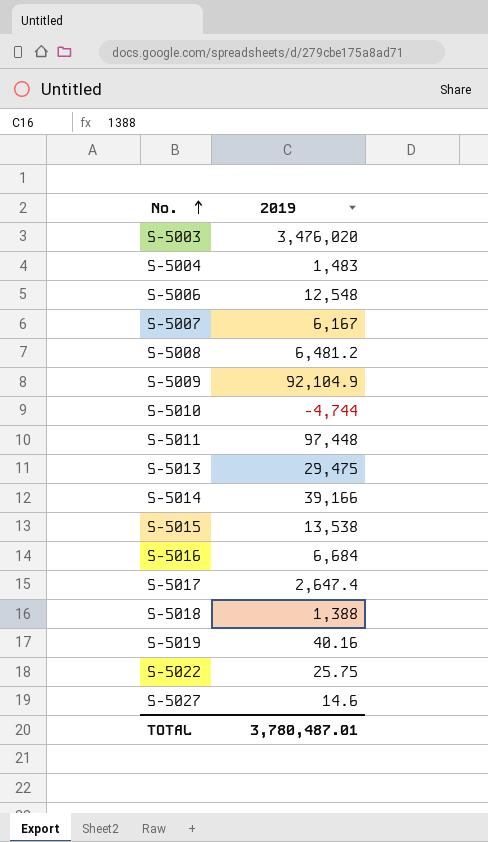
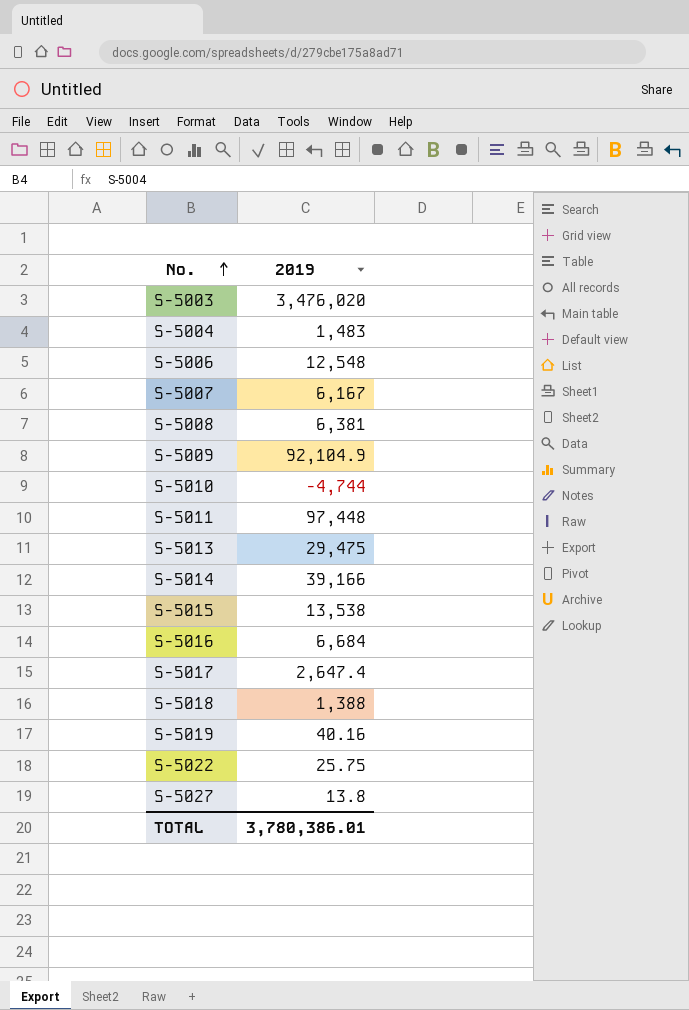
S-5008 | 2019: 6,481.2 -> 6,381
S-5027 | 2019: 14.6 -> 13.8
TOTAL | 2019: 3,780,487.01 -> 3,780,386.01

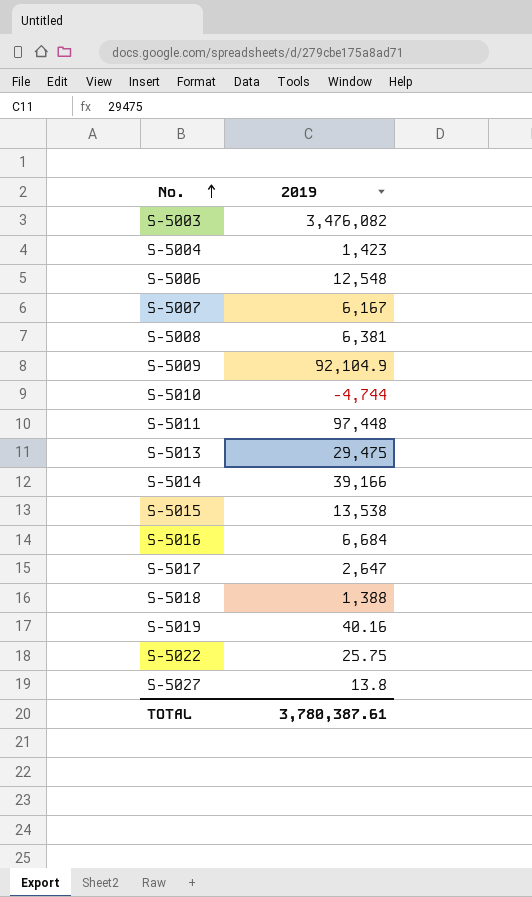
S-5003 | 2019: 3,476,020 -> 3,476,082
S-5004 | 2019: 1,483 -> 1,423
S-5017 | 2019: 2,647.4 -> 2,647
TOTAL | 2019: 3,780,386.01 -> 3,780,387.61

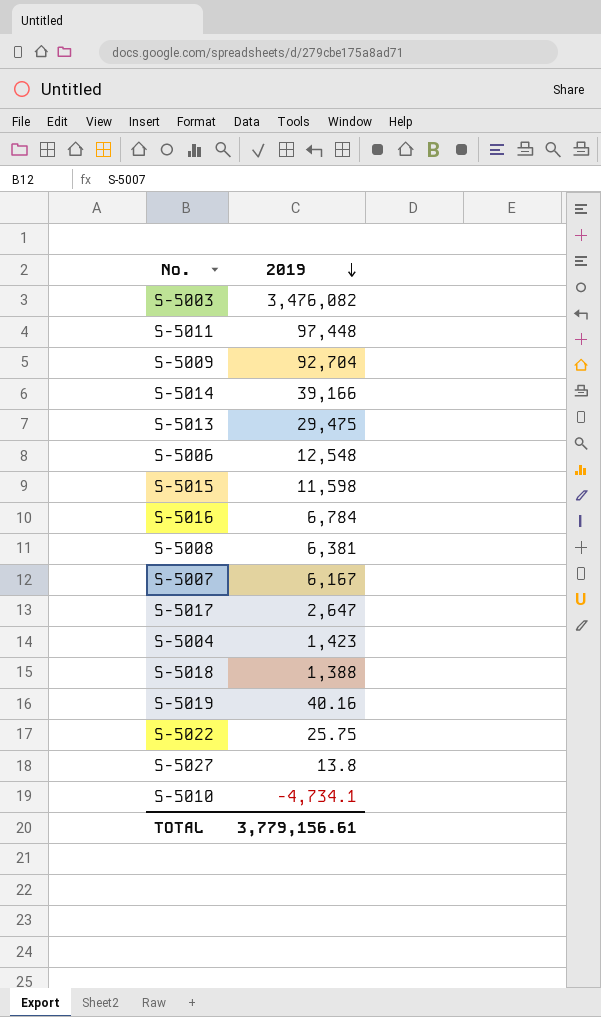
row order: No. ascending -> 2019 descending
S-5009 | 2019: 92,104.9 -> 92,704
S-5015 | 2019: 13,538 -> 11,598
S-5016 | 2019: 6,684 -> 6,784
S-5010 | 2019: -4,744 -> -4,734.1
TOTAL | 2019: 3,780,387.61 -> 3,779,156.61

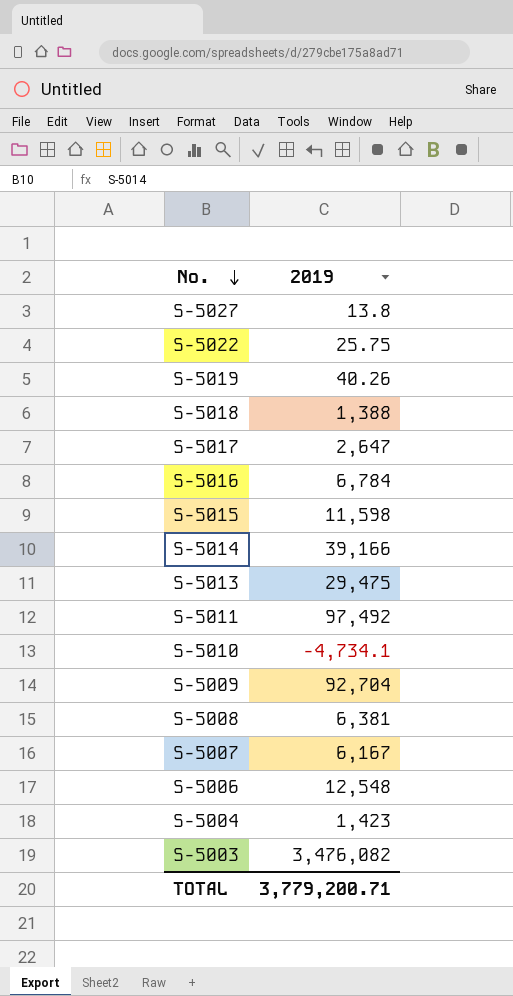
row order: 2019 descending -> No. descending
S-5019 | 2019: 40.16 -> 40.26
S-5011 | 2019: 97,448 -> 97,492
TOTAL | 2019: 3,779,156.61 -> 3,779,200.71

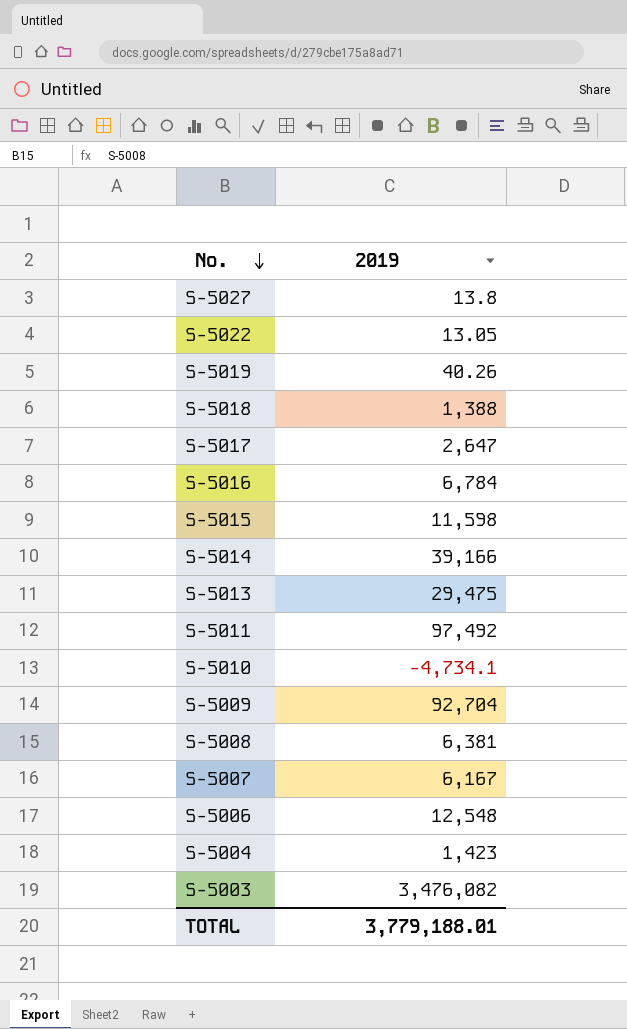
S-5022 | 2019: 25.75 -> 13.05
TOTAL | 2019: 3,779,200.71 -> 3,779,188.01

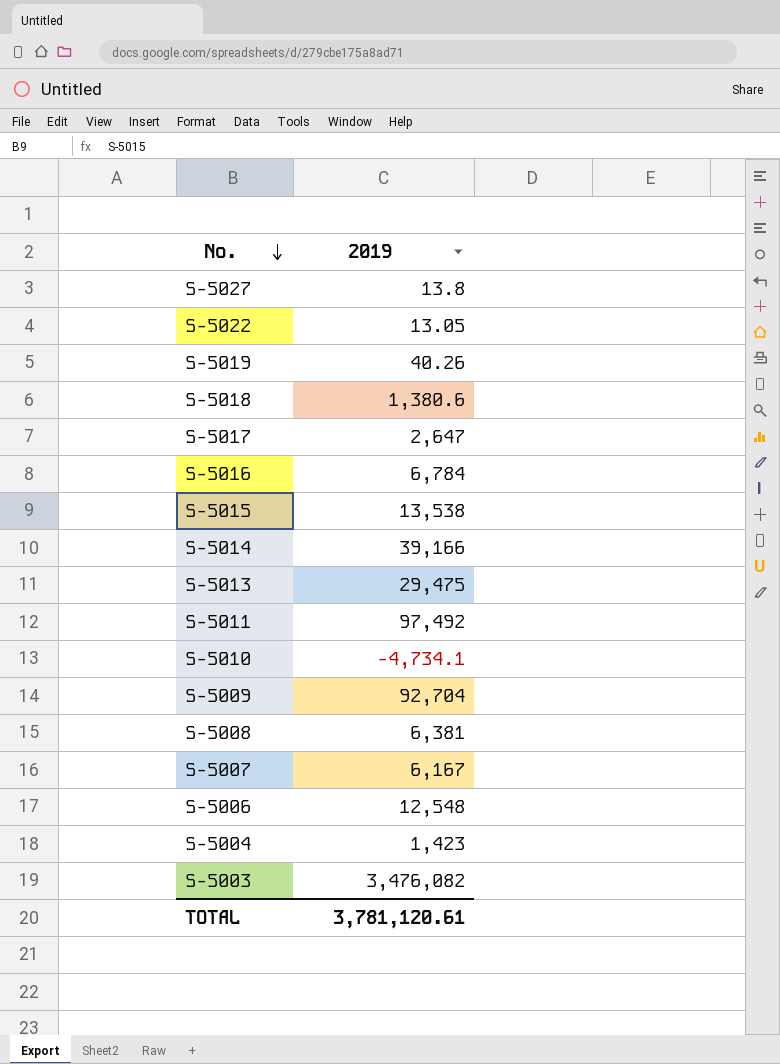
S-5018 | 2019: 1,388 -> 1,380.6
S-5015 | 2019: 11,598 -> 13,538
TOTAL | 2019: 3,779,188.01 -> 3,781,120.61

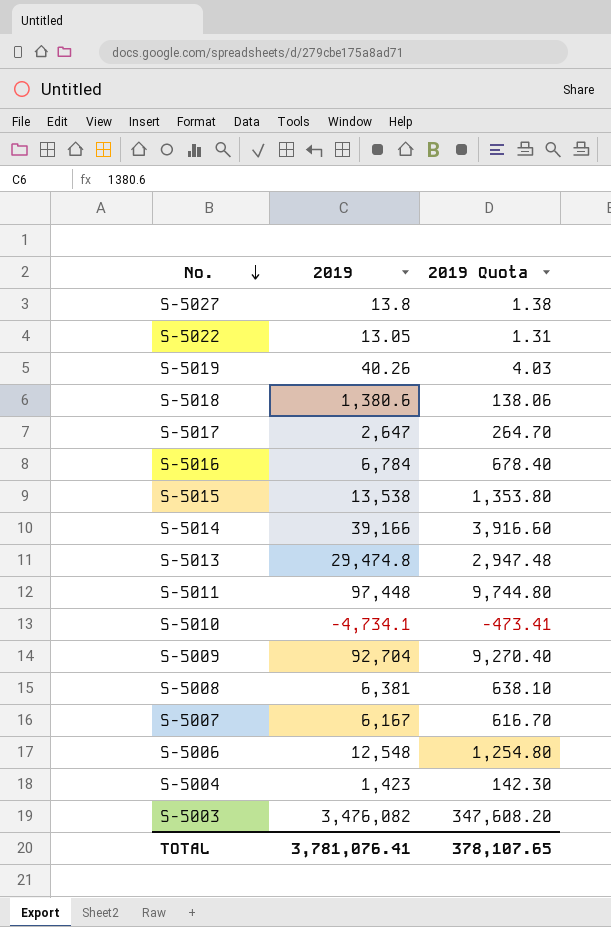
column 2019 Quota | formula: none -> [2019] * 0.1
S-5013 | 2019: 29,475 -> 29,474.8
S-5011 | 2019: 97,492 -> 97,448
TOTAL | 2019: 3,781,120.61 -> 3,781,076.41

